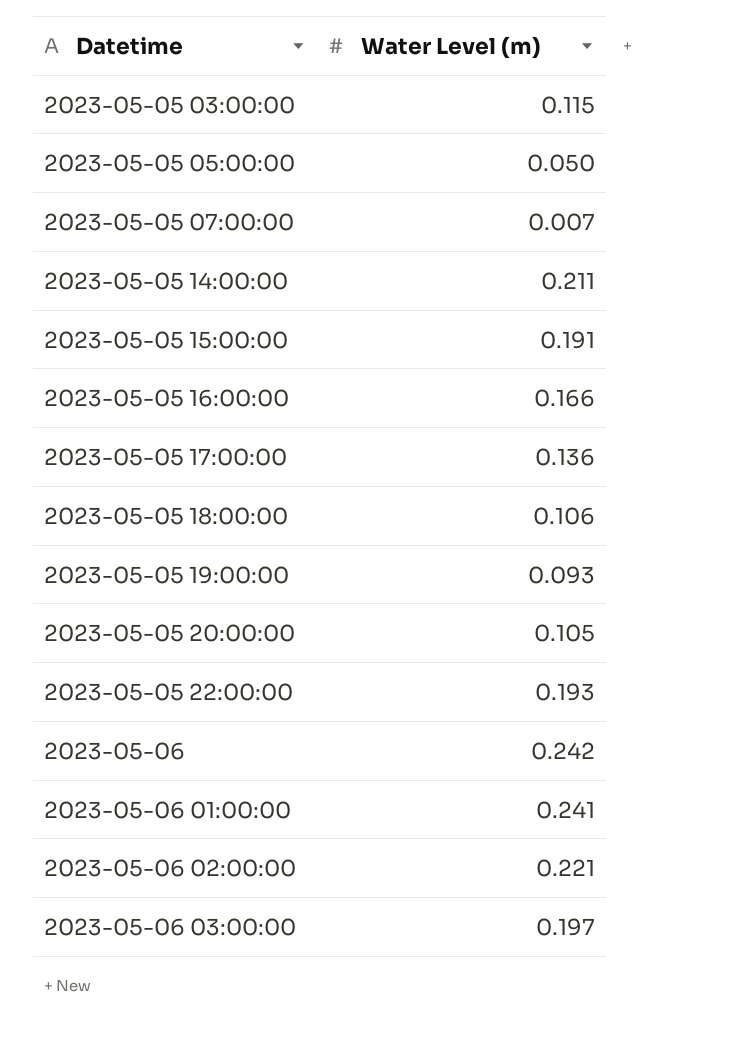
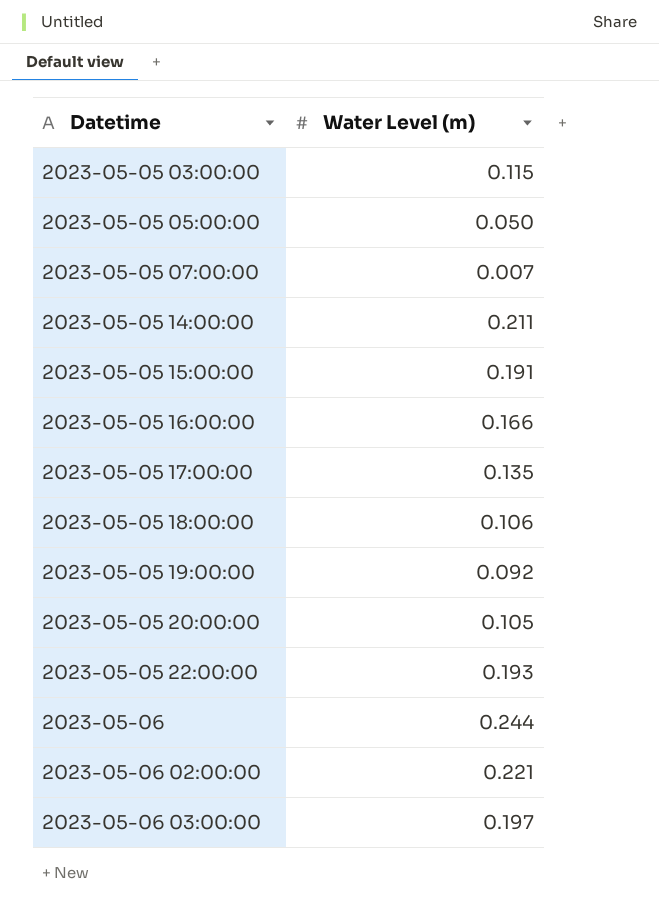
row 2023-05-06 01:00:00: 0.241 -> none
2023-05-05 17:00:00 | Water Level (m): 0.136 -> 0.135
2023-05-05 19:00:00 | Water Level (m): 0.093 -> 0.092
2023-05-06 | Water Level (m): 0.242 -> 0.244

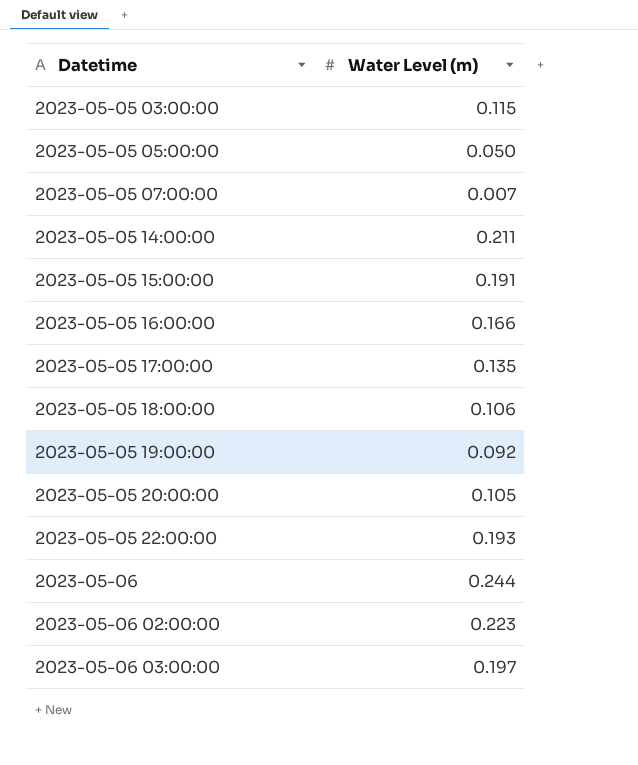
2023-05-06 02:00:00 | Water Level (m): 0.221 -> 0.223

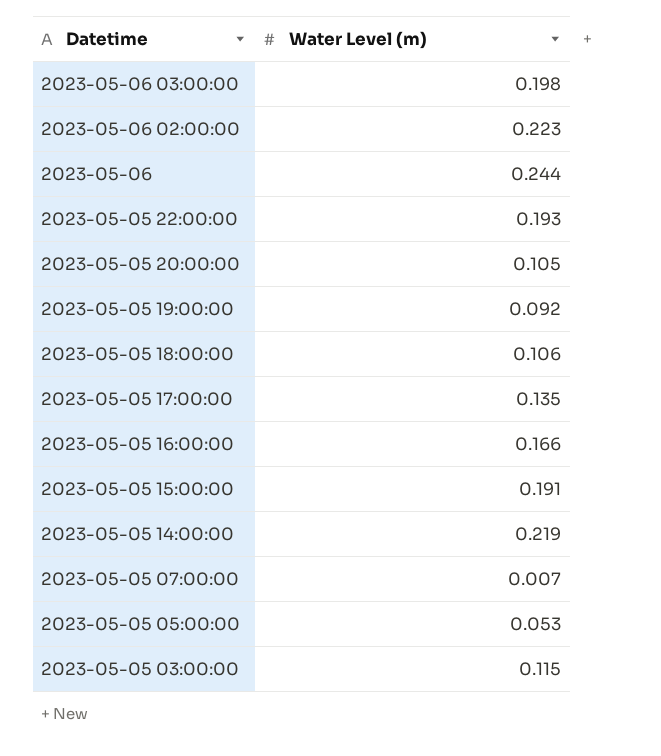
row order: Datetime ascending -> Datetime descending
2023-05-06 03:00:00 | Water Level (m): 0.197 -> 0.198
2023-05-05 14:00:00 | Water Level (m): 0.211 -> 0.219
2023-05-05 05:00:00 | Water Level (m): 0.050 -> 0.053

